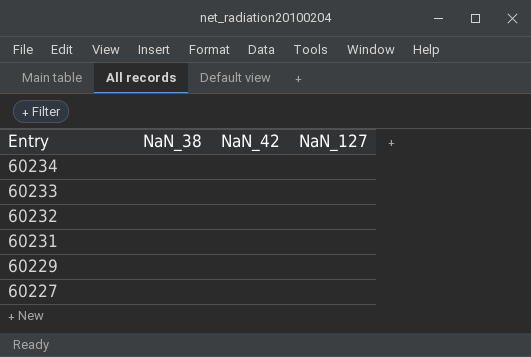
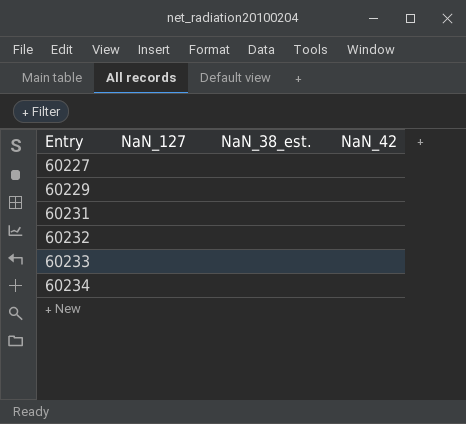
row order: Entry descending -> Entry ascending
column NaN_127 | position: 4 -> 2
column name: NaN_38 -> NaN_38_est.

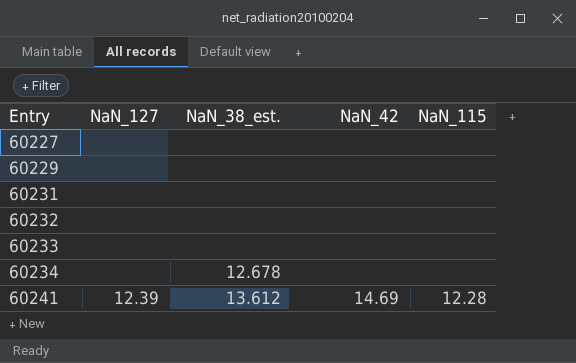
column NaN_115 | position: none -> 5
60234 | NaN_38_est.: none -> 12.678
row 60241: none -> 12.39 | 13.612 | 14.69 | 12.28

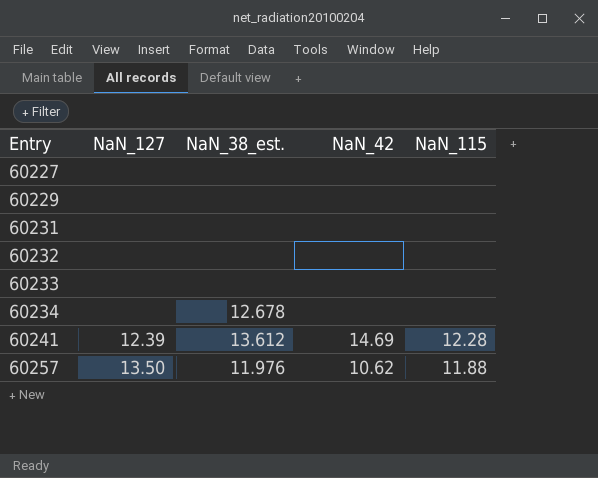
row 60257: none -> 13.50 | 11.976 | 10.62 | 11.88

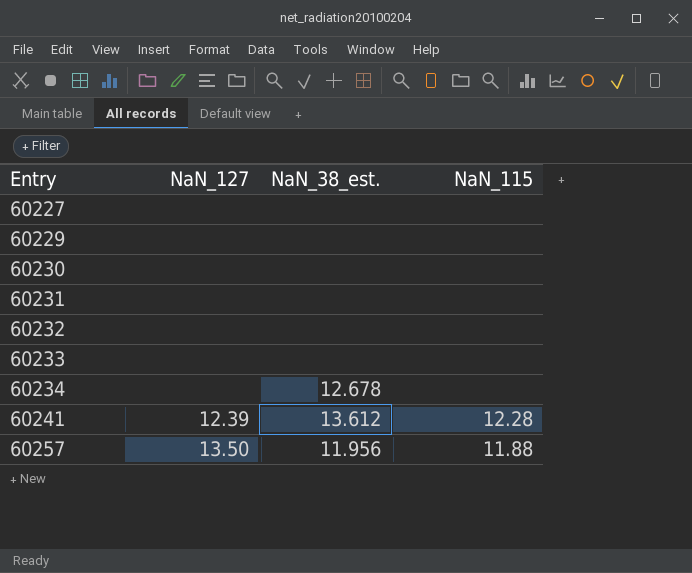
column NaN_42 | position: 4 -> none
row 60230: none -> none | none | none
60257 | NaN_38_est.: 11.976 -> 11.956

